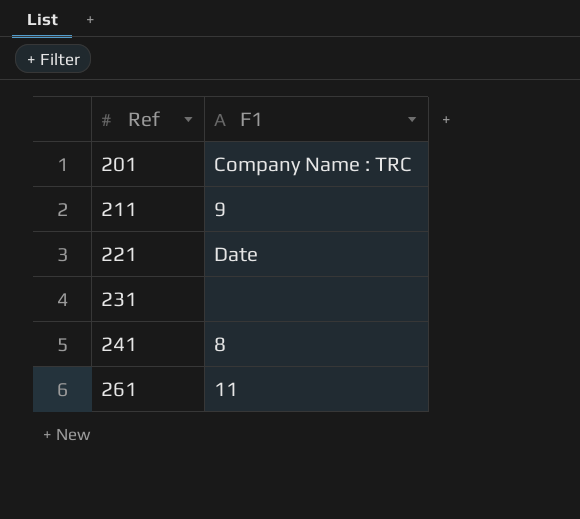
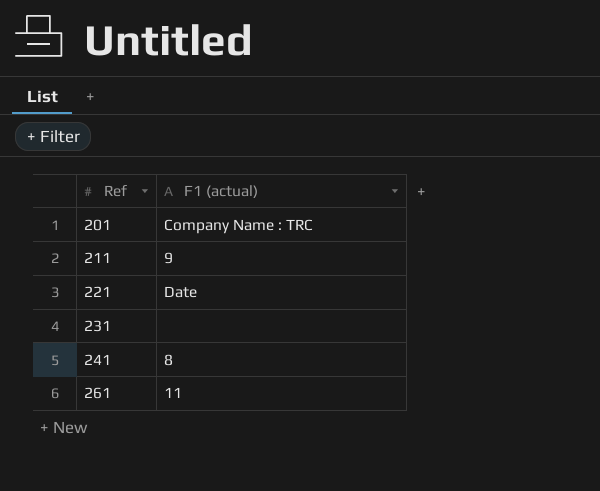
column name: F1 -> F1 (actual)

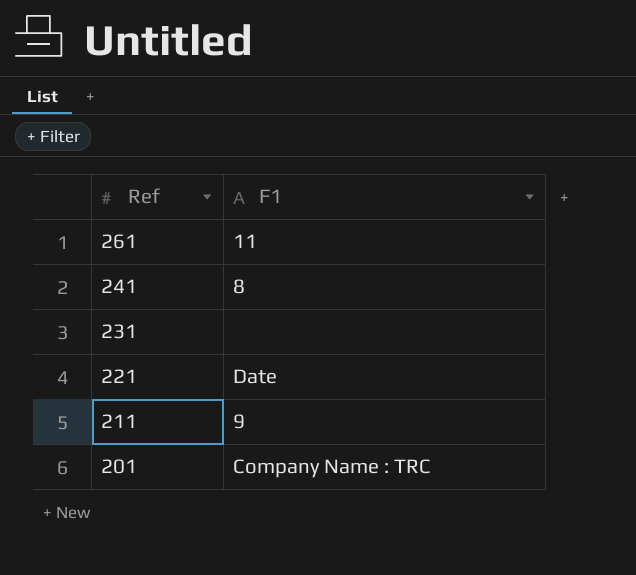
row order: Ref ascending -> Ref descending
column name: F1 (actual) -> F1

